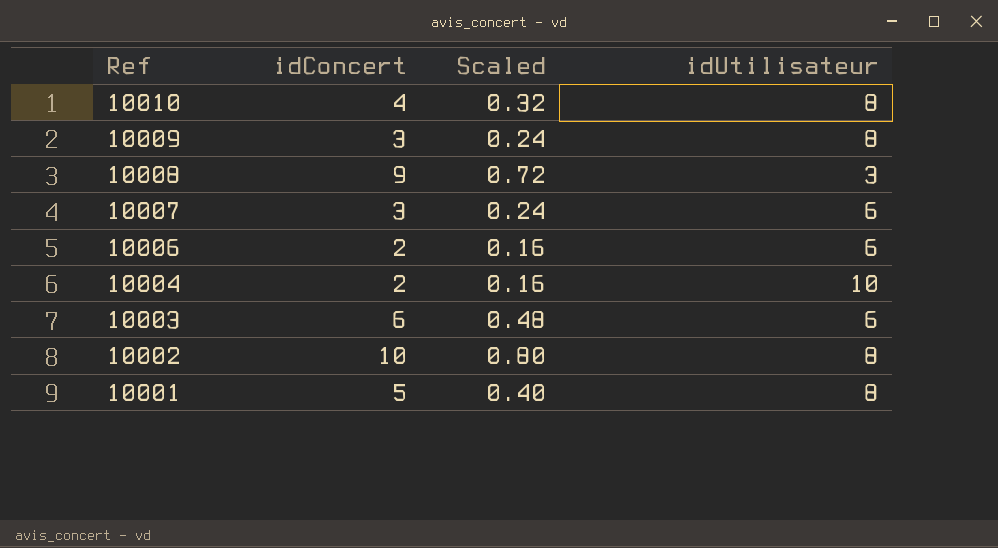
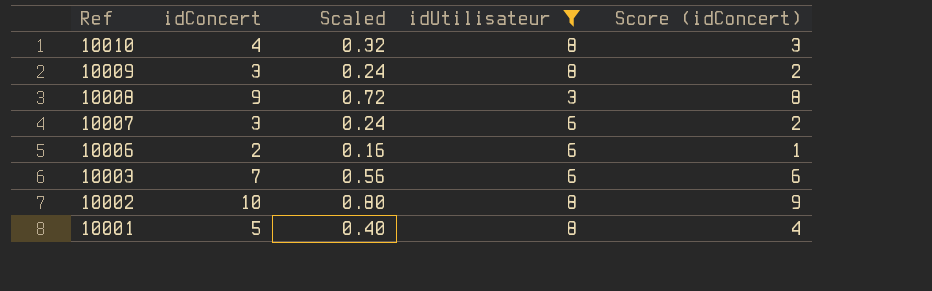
filter: none -> idUtilisateur != 10
column Score (idConcert) | formula: none -> [idConcert] - 1
10003 | idConcert: 6 -> 7
10003 | Scaled: 0.48 -> 0.56

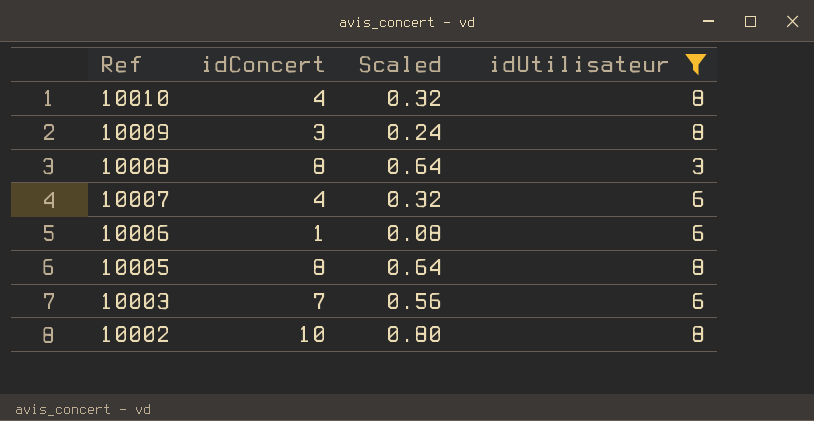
column Score (idConcert) | formula: [idConcert] - 1 -> none
row 10001: 5 | 0.40 | 8 | 4 -> none
10008 | idConcert: 9 -> 8
10008 | Scaled: 0.72 -> 0.64
10007 | idConcert: 3 -> 4
10007 | Scaled: 0.24 -> 0.32
10006 | idConcert: 2 -> 1
10006 | Scaled: 0.16 -> 0.08
row 10005: none -> 8 | 0.64 | 8

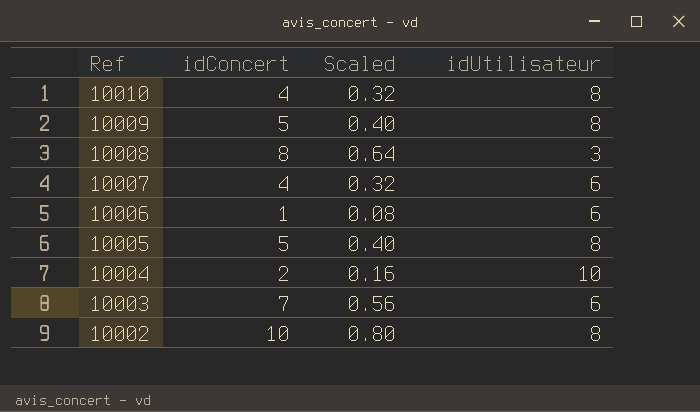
filter: idUtilisateur != 10 -> none
10009 | idConcert: 3 -> 5
10009 | Scaled: 0.24 -> 0.40
10005 | idConcert: 8 -> 5
10005 | Scaled: 0.64 -> 0.40

